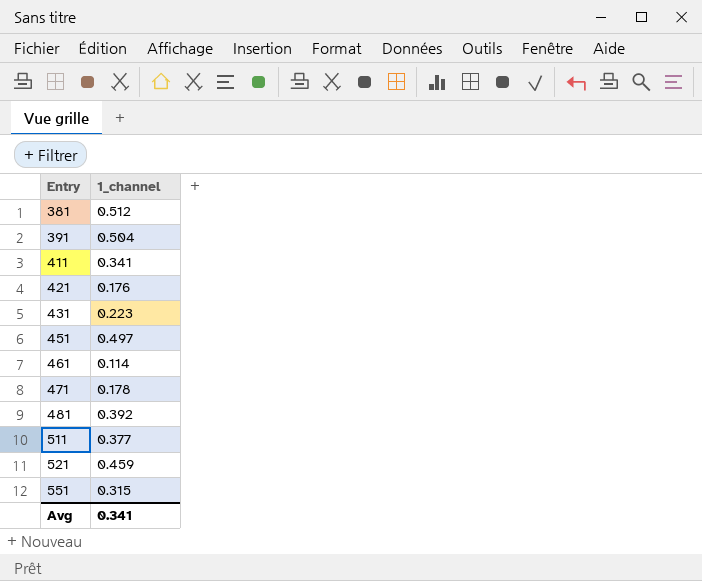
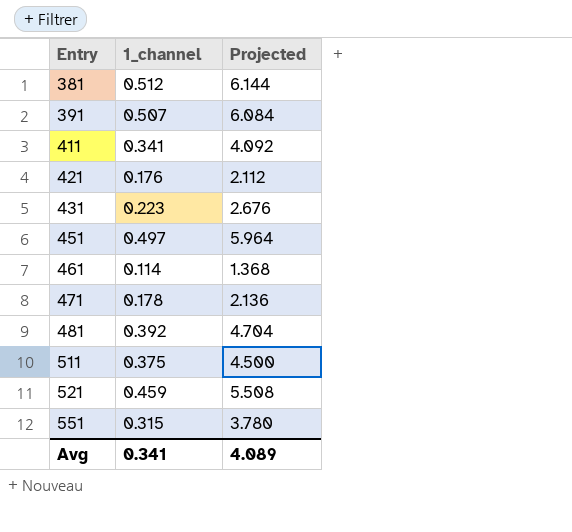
column Projected | formula: none -> [1_channel] * 12
391 | 1_channel: 0.504 -> 0.507
511 | 1_channel: 0.377 -> 0.375

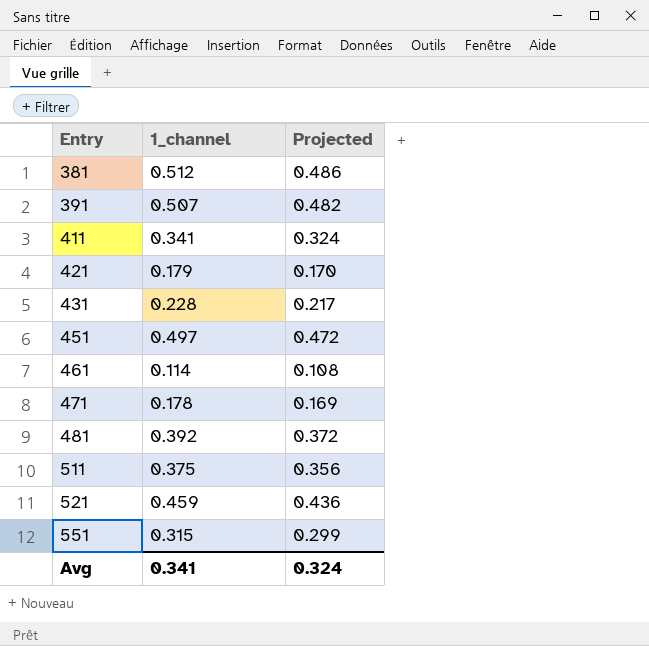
column Projected | formula: [1_channel] * 12 -> [1_channel] * 0.95
421 | 1_channel: 0.176 -> 0.179
431 | 1_channel: 0.223 -> 0.228
Avg | Projected: 4.089 -> 0.324

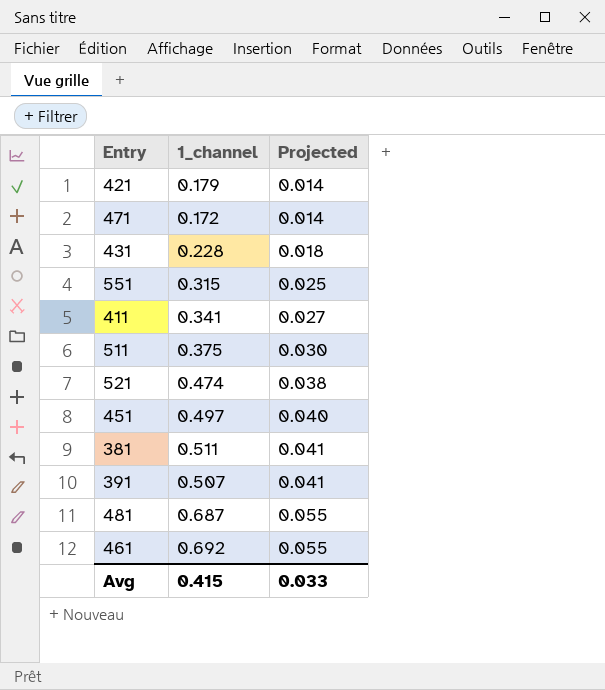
row order: Entry ascending -> Projected ascending
column Projected | formula: [1_channel] * 0.95 -> [1_channel] * 0.08
471 | 1_channel: 0.178 -> 0.172
521 | 1_channel: 0.459 -> 0.474
381 | 1_channel: 0.512 -> 0.511
481 | 1_channel: 0.392 -> 0.687
461 | 1_channel: 0.114 -> 0.692
Avg | 1_channel: 0.341 -> 0.415
Avg | Projected: 0.324 -> 0.033

